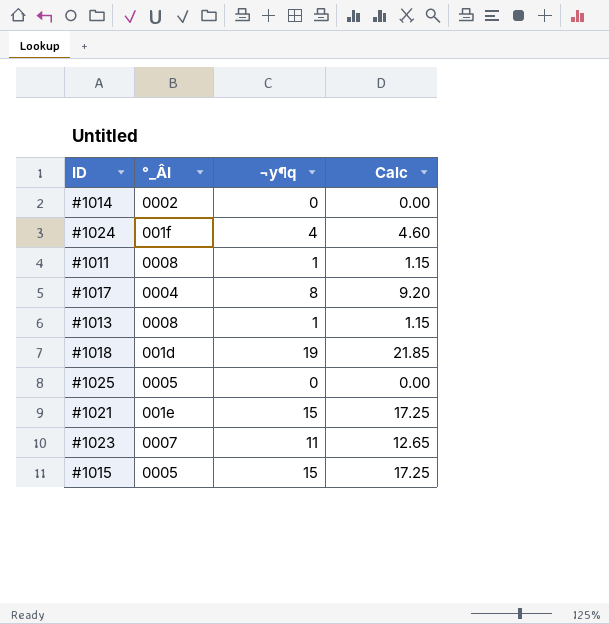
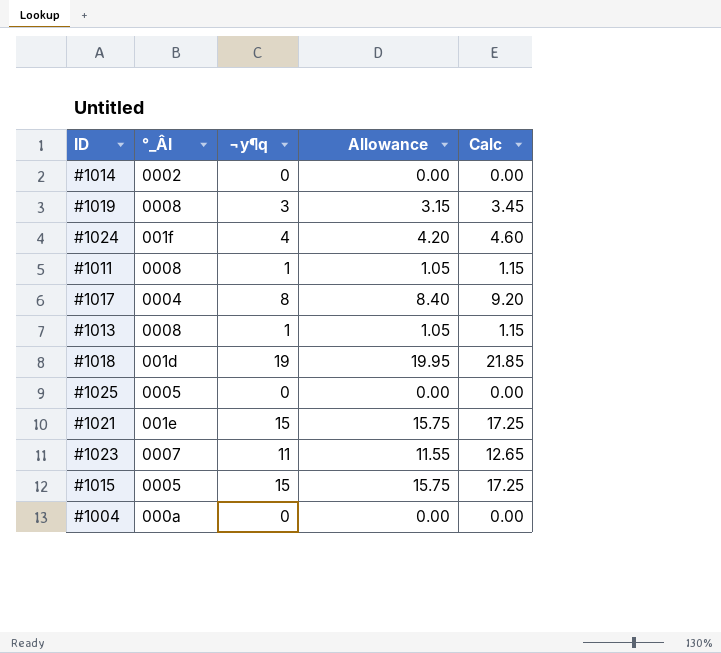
column Allowance | formula: none -> [¬y¶q] * 1.05
row #1019: none -> 0008 | 3 | 3.15 | 3.45
row #1004: none -> 000a | 0 | 0.00 | 0.00

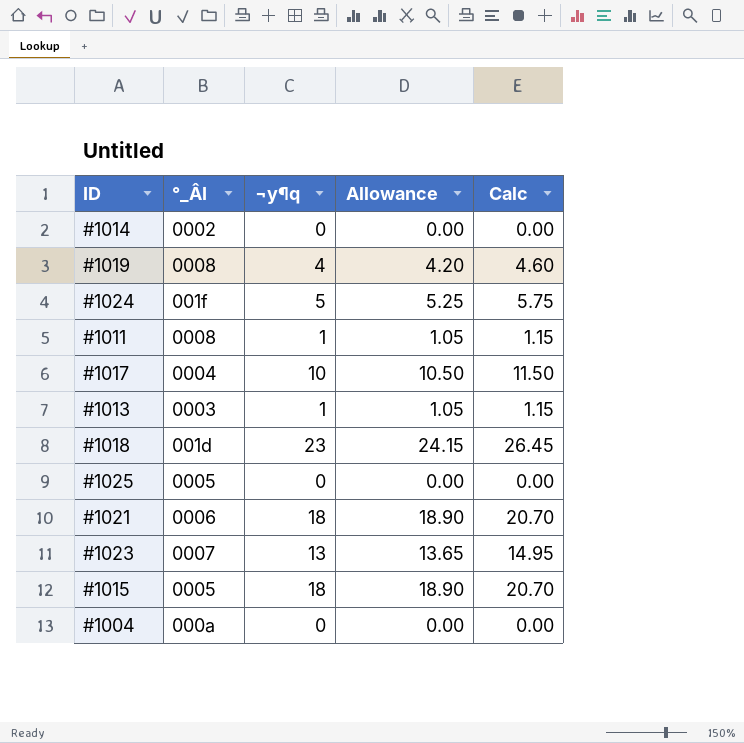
#1019 | ¬y¶q: 3 -> 4
#1019 | Allowance: 3.15 -> 4.20
#1019 | Calc: 3.45 -> 4.60
#1024 | ¬y¶q: 4 -> 5
#1024 | Allowance: 4.20 -> 5.25
#1024 | Calc: 4.60 -> 5.75
#1017 | ¬y¶q: 8 -> 10
#1017 | Allowance: 8.40 -> 10.50
#1017 | Calc: 9.20 -> 11.50
#1013 | °_ÂI: 0008 -> 0003
#1018 | ¬y¶q: 19 -> 23
#1018 | Allowance: 19.95 -> 24.15
#1018 | Calc: 21.85 -> 26.45
#1021 | °_ÂI: 001e -> 0006
#1021 | ¬y¶q: 15 -> 18
#1021 | Allowance: 15.75 -> 18.90
#1021 | Calc: 17.25 -> 20.70
#1023 | ¬y¶q: 11 -> 13
#1023 | Allowance: 11.55 -> 13.65
#1023 | Calc: 12.65 -> 14.95
#1015 | ¬y¶q: 15 -> 18
#1015 | Allowance: 15.75 -> 18.90
#1015 | Calc: 17.25 -> 20.70

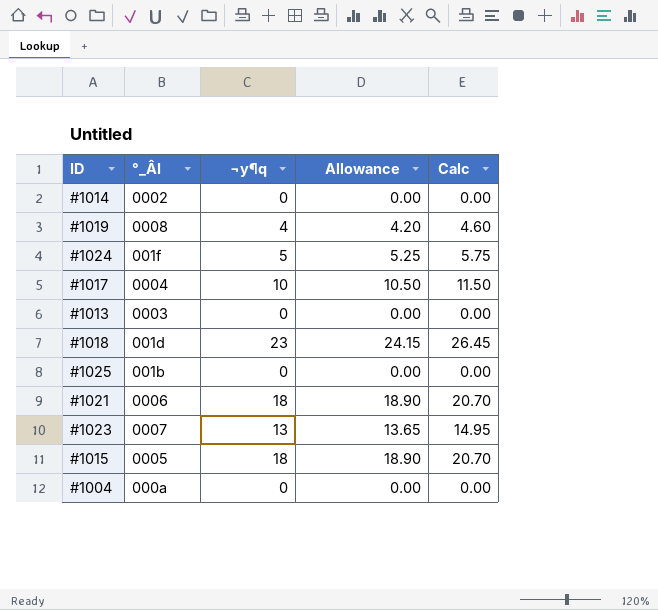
row #1011: 0008 | 1 | 1.05 | 1.15 -> none
#1013 | ¬y¶q: 1 -> 0
#1013 | Allowance: 1.05 -> 0.00
#1013 | Calc: 1.15 -> 0.00
#1025 | °_ÂI: 0005 -> 001b

